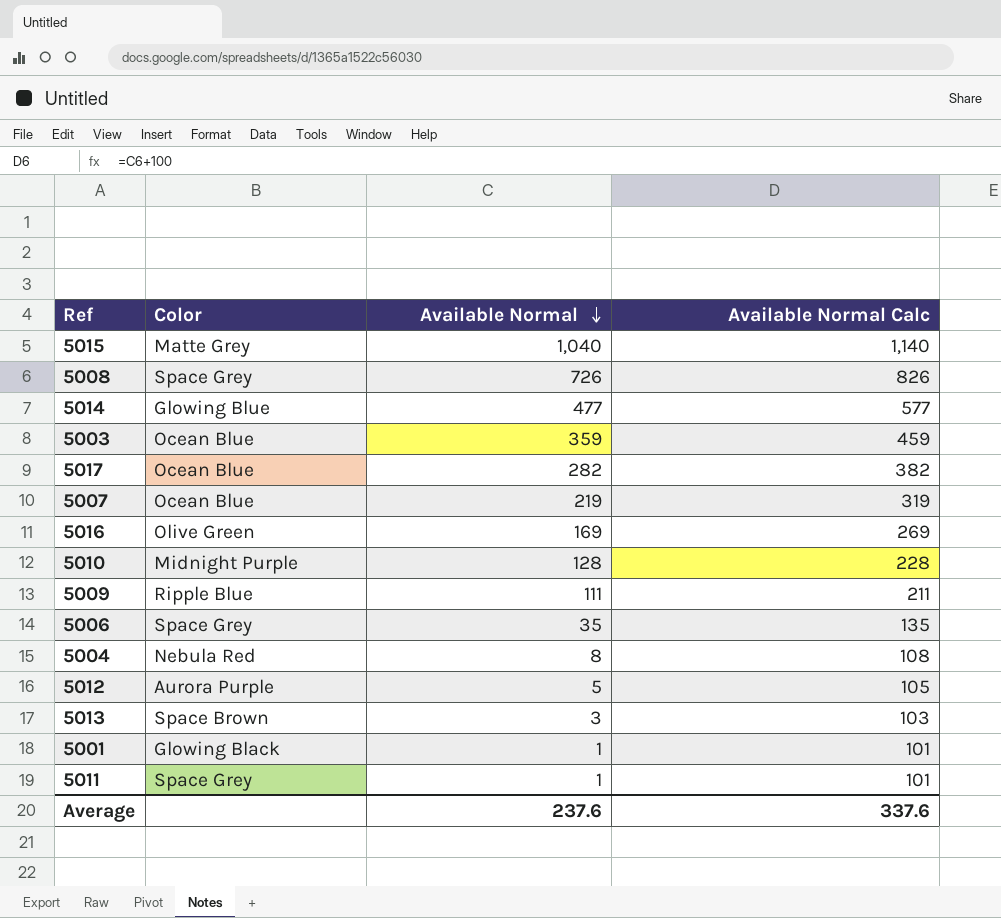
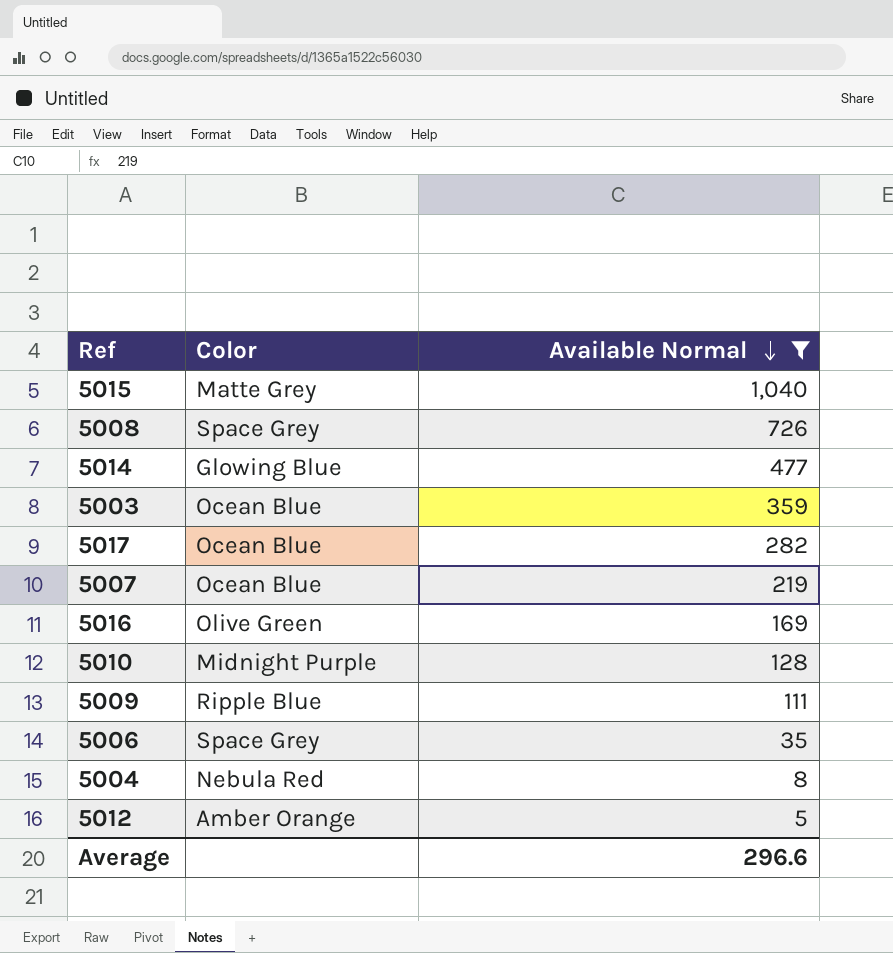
filter: none -> Available Normal >= 5
column Available Normal Calc | formula: [Available Normal] + 100 -> none
5012 | Color: Aurora Purple -> Amber Orange
Average | Available Normal: 237.6 -> 296.6

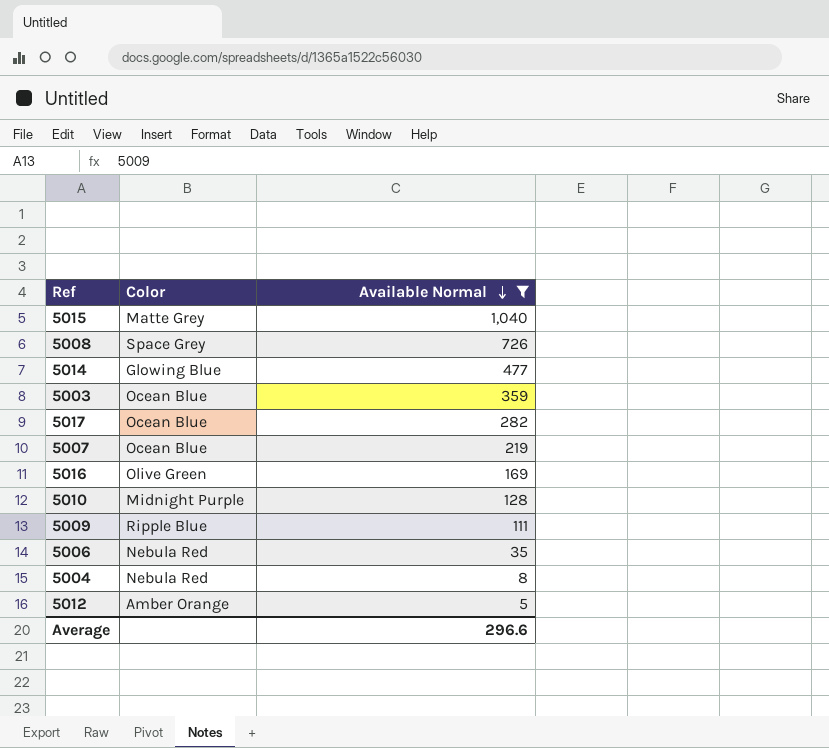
5006 | Color: Space Grey -> Nebula Red

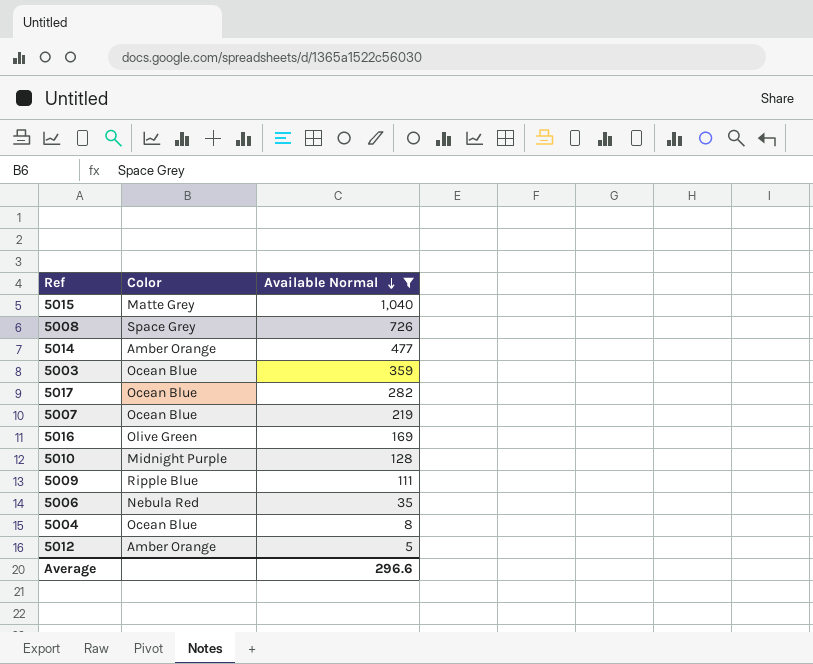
5014 | Color: Glowing Blue -> Amber Orange
5004 | Color: Nebula Red -> Ocean Blue

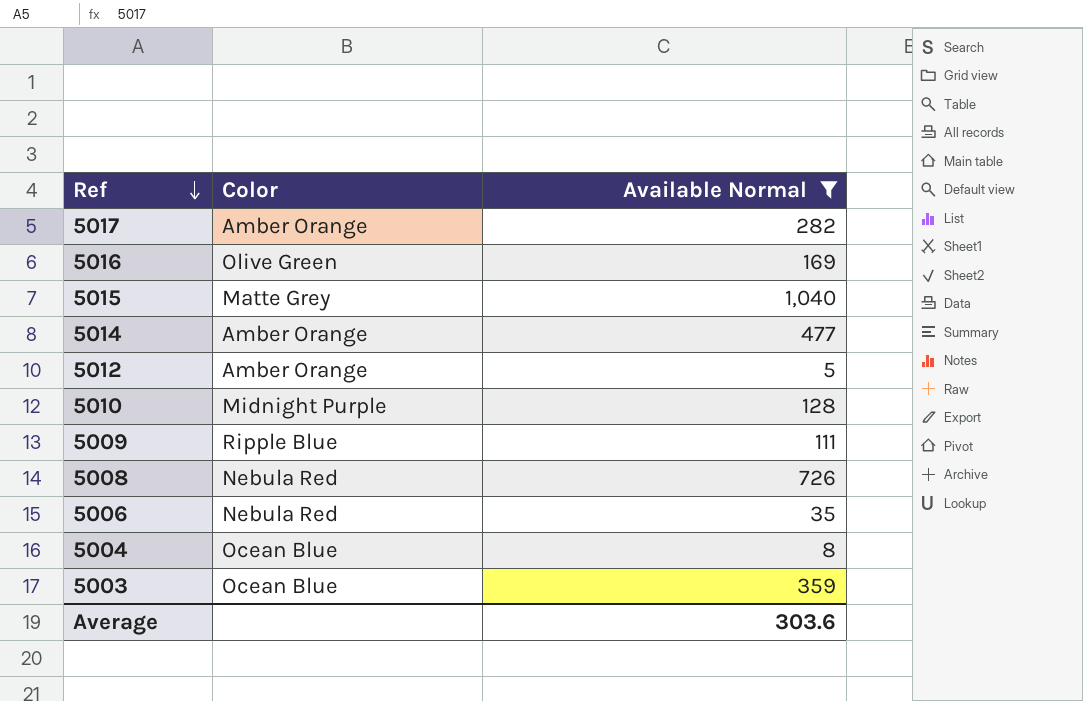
row order: Available Normal descending -> Ref descending
row 5007: Ocean Blue | 219 -> none
5017 | Color: Ocean Blue -> Amber Orange
5008 | Color: Space Grey -> Nebula Red
Average | Available Normal: 296.6 -> 303.6

